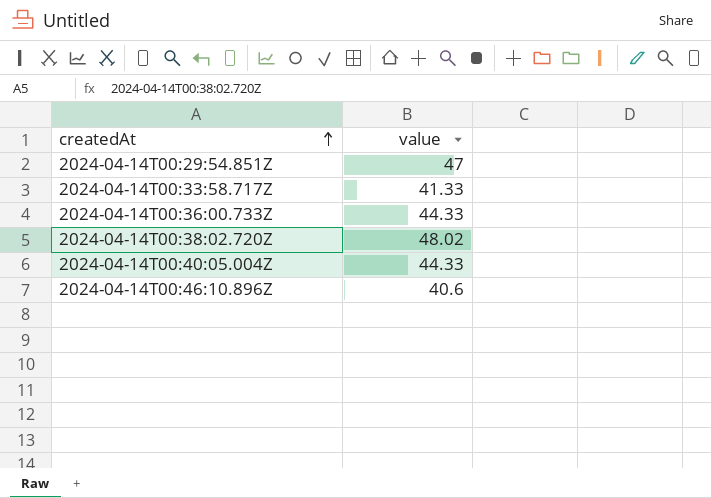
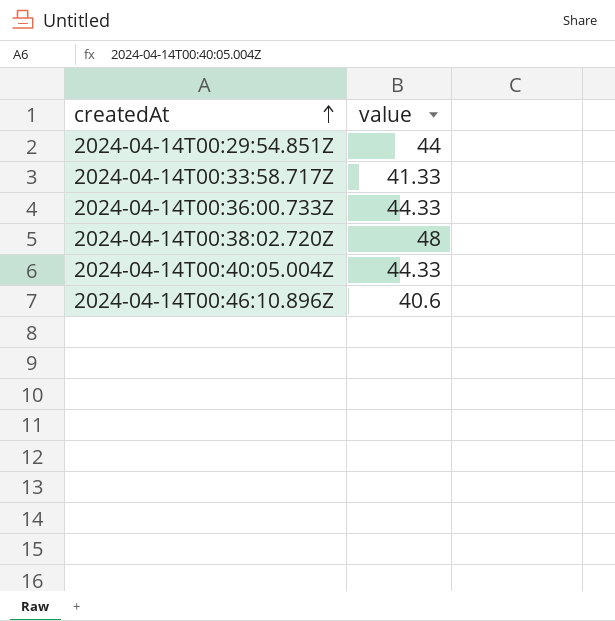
2024-04-14T00:29:54.851Z | value: 47 -> 44
2024-04-14T00:38:02.720Z | value: 48.02 -> 48

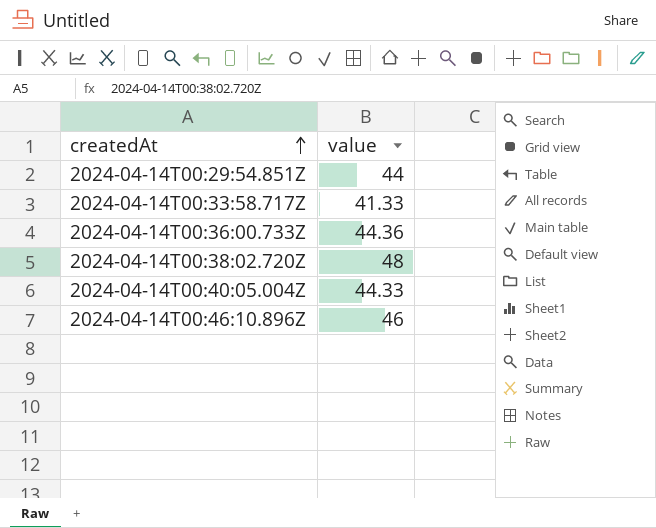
2024-04-14T00:36:00.733Z | value: 44.33 -> 44.36
2024-04-14T00:46:10.896Z | value: 40.6 -> 46

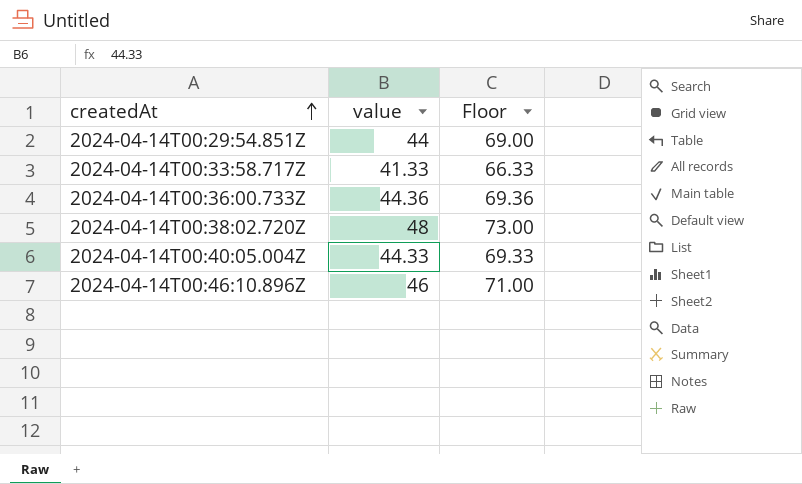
column Floor | formula: none -> [value] + 25

